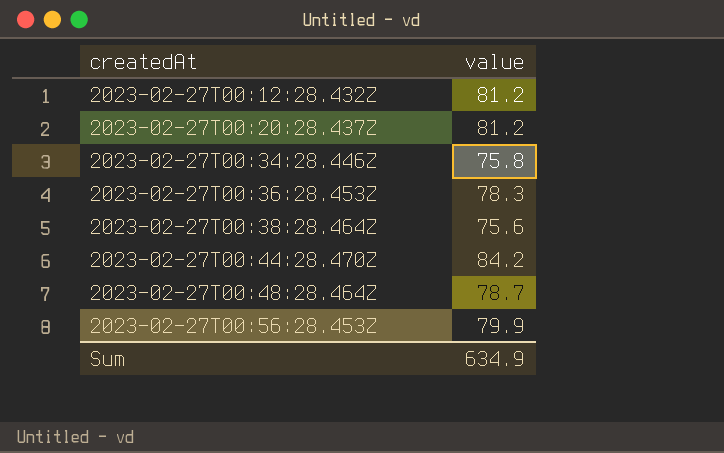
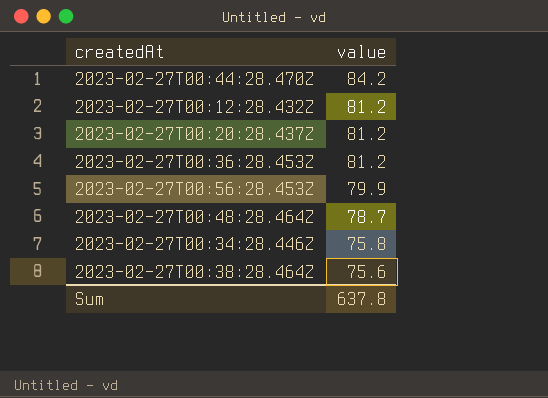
row order: createdAt ascending -> value descending
2023-02-27T00:36:28.453Z | value: 78.3 -> 81.2
Sum | value: 634.9 -> 637.8

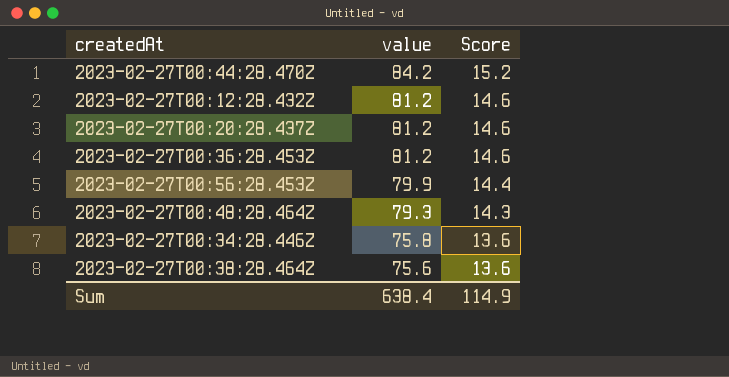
column Score | formula: none -> [value] * 0.18
2023-02-27T00:48:28.464Z | value: 78.7 -> 79.3
Sum | value: 637.8 -> 638.4

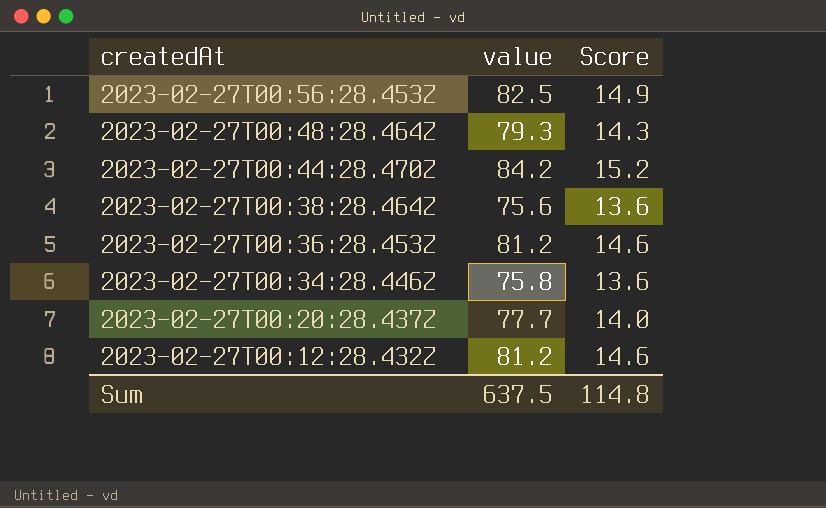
row order: value descending -> createdAt descending
2023-02-27T00:56:28.453Z | value: 79.9 -> 82.5
2023-02-27T00:56:28.453Z | Score: 14.4 -> 14.9
2023-02-27T00:20:28.437Z | value: 81.2 -> 77.7
2023-02-27T00:20:28.437Z | Score: 14.6 -> 14.0
Sum | value: 638.4 -> 637.5
Sum | Score: 114.9 -> 114.8

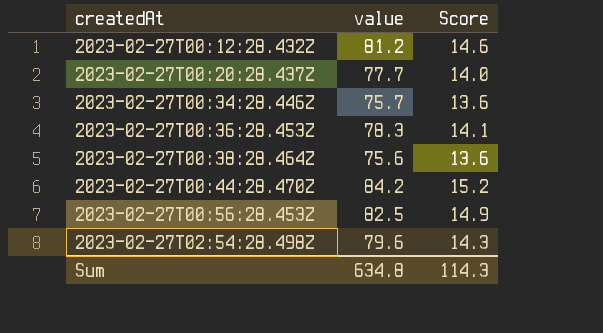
row order: createdAt descending -> createdAt ascending
row 2023-02-27T00:48:28.464Z: 79.3 | 14.3 -> none
2023-02-27T00:34:28.446Z | value: 75.8 -> 75.7
2023-02-27T00:36:28.453Z | value: 81.2 -> 78.3
2023-02-27T00:36:28.453Z | Score: 14.6 -> 14.1
row 2023-02-27T02:54:28.498Z: none -> 79.6 | 14.3
Sum | value: 637.5 -> 634.8
Sum | Score: 114.8 -> 114.3

